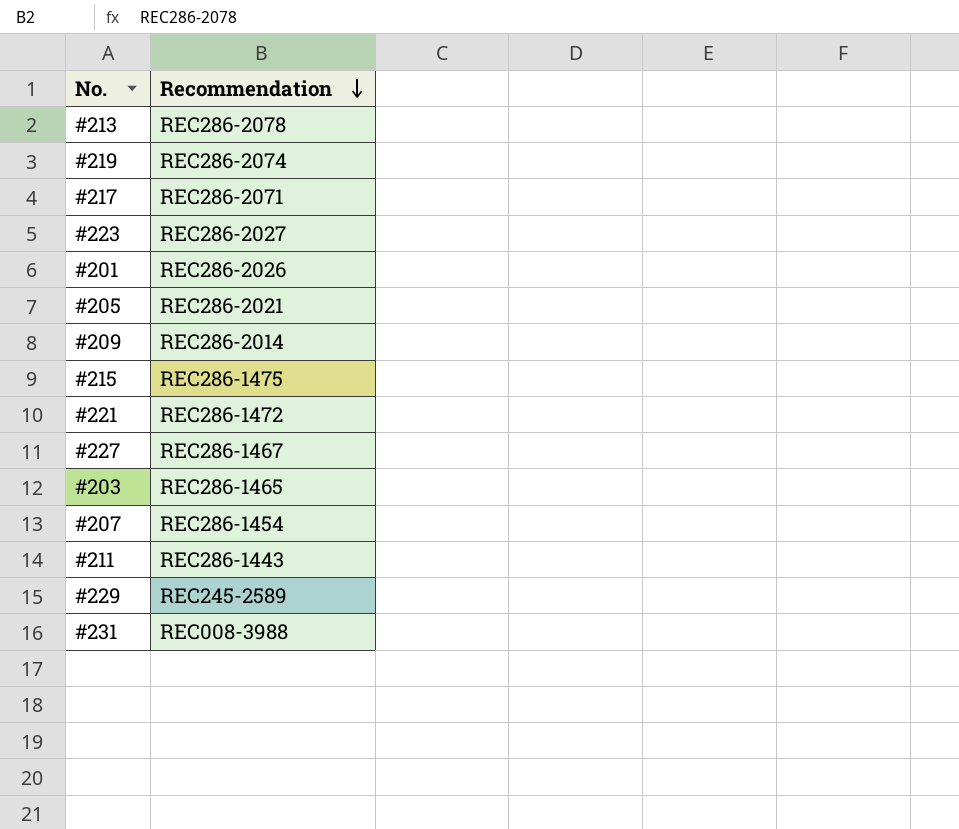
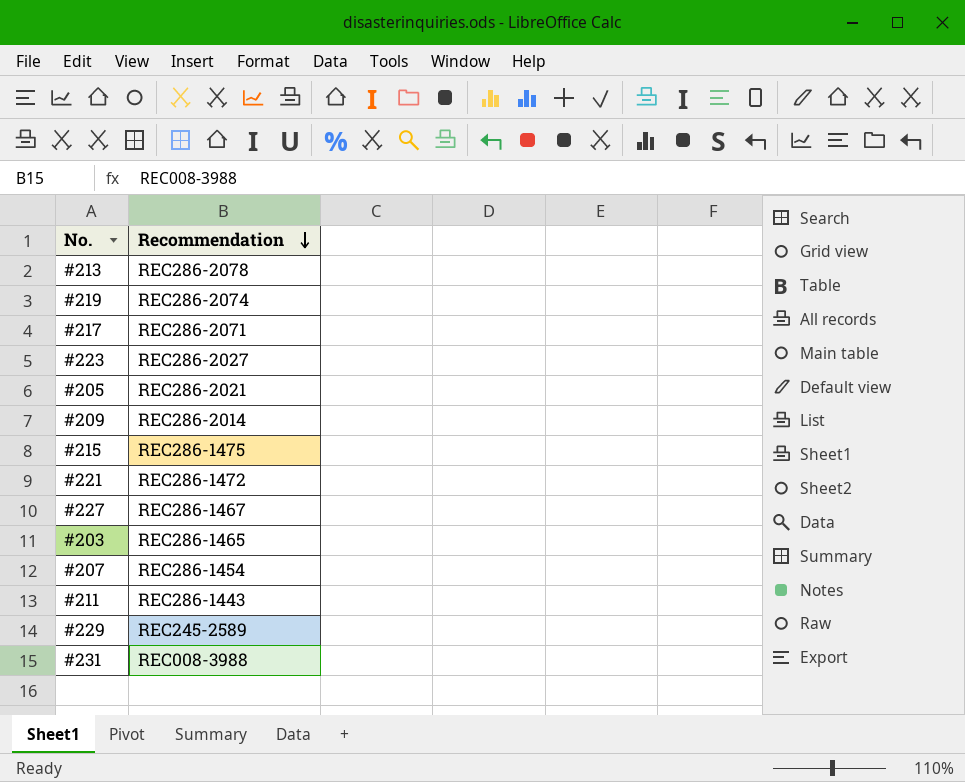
row #201: REC286-2026 -> none

